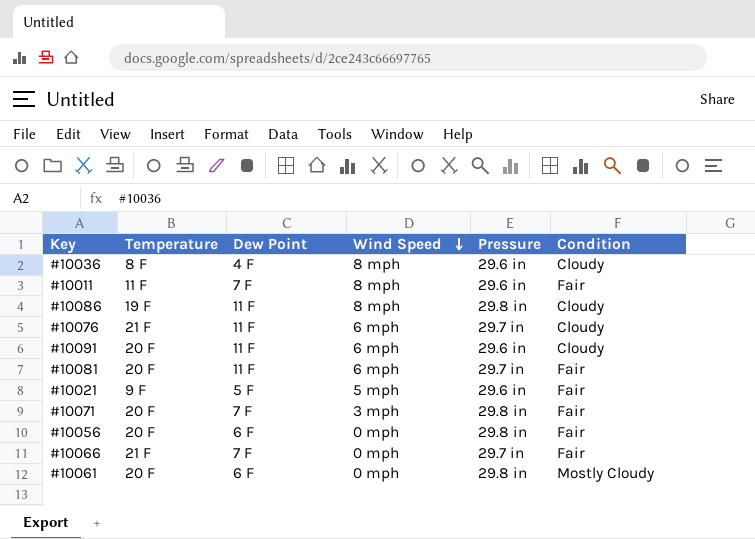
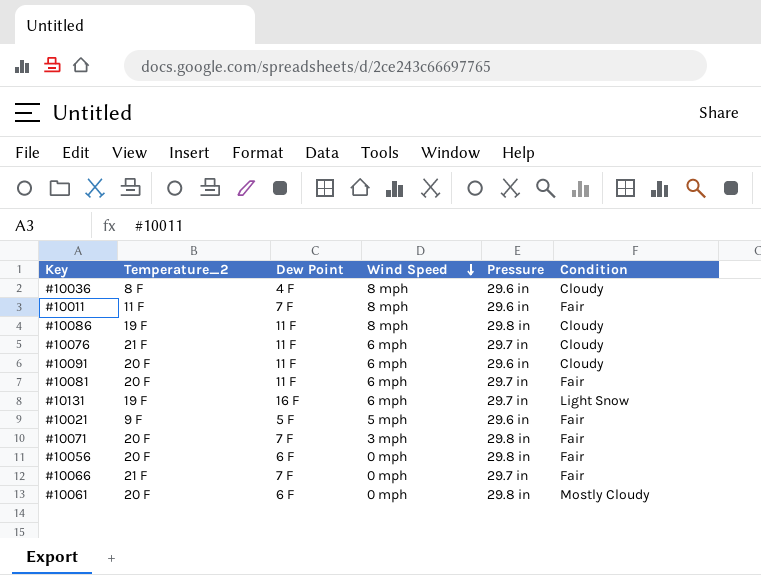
column name: Temperature -> Temperature_2
row #10131: none -> 19 F | 16 F | 6 mph | 29.7 in | Light Snow

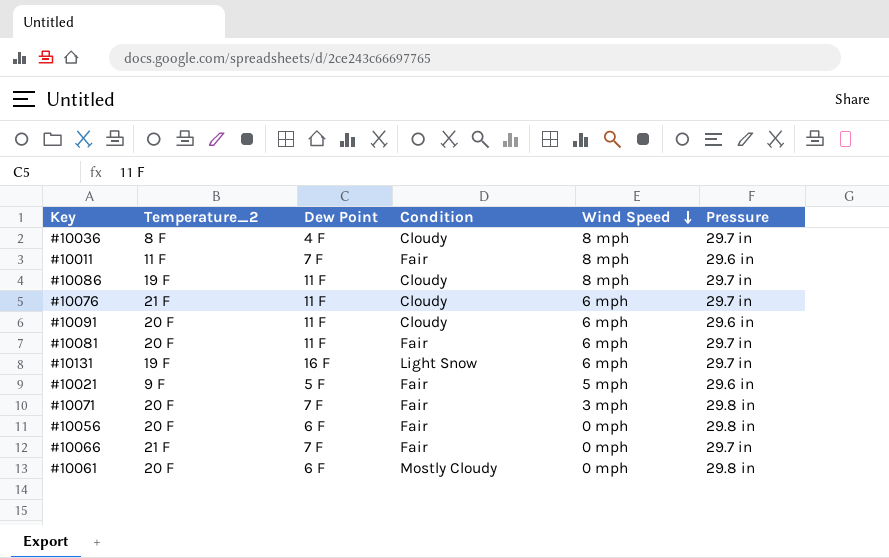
column Condition | position: 6 -> 4
#10036 | Pressure: 29.6 in -> 29.7 in
#10086 | Pressure: 29.8 in -> 29.7 in

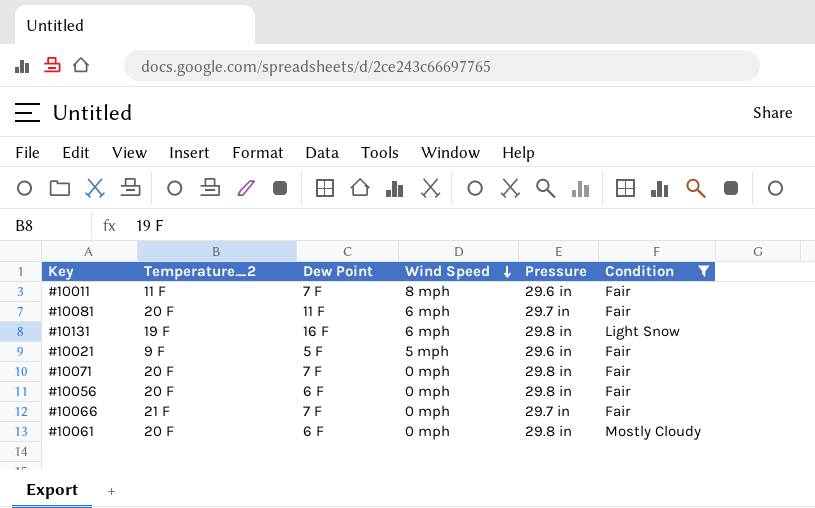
filter: none -> Condition != Cloudy
column Condition | position: 4 -> 6
#10131 | Pressure: 29.7 in -> 29.8 in
#10071 | Wind Speed: 3 mph -> 0 mph

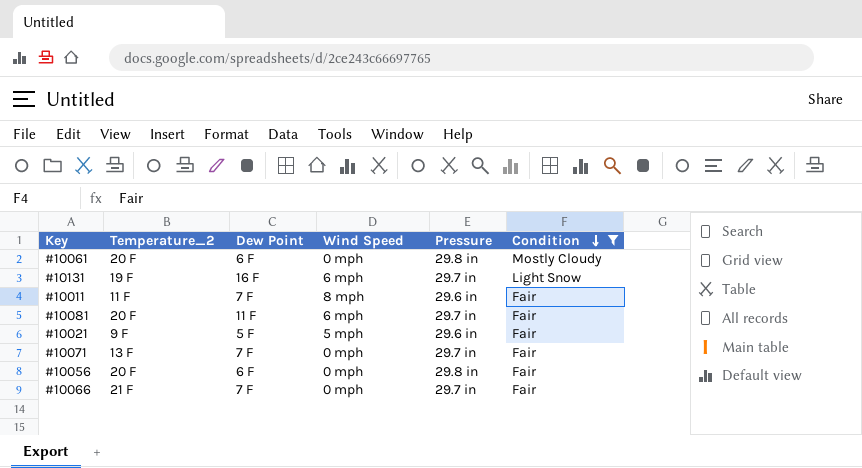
row order: Wind Speed descending -> Condition descending
#10131 | Pressure: 29.8 in -> 29.7 in
#10071 | Temperature_2: 20 F -> 13 F
#10071 | Pressure: 29.8 in -> 29.7 in

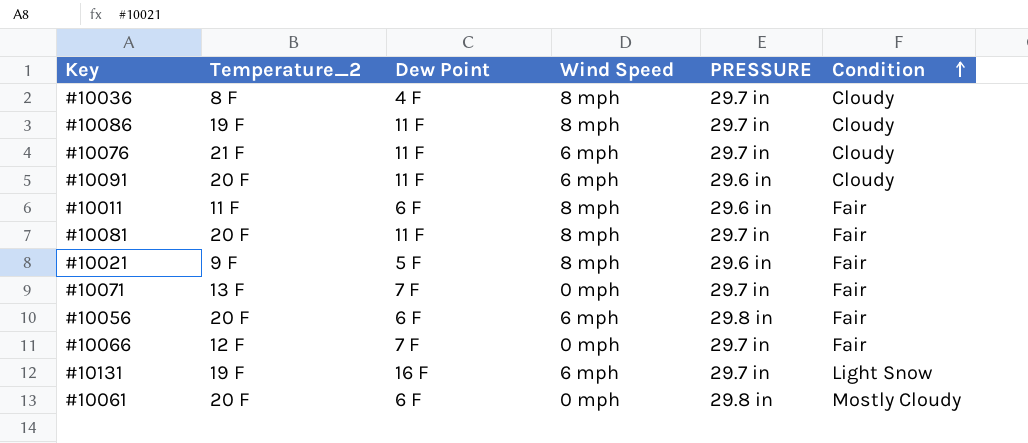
filter: Condition != Cloudy -> none
row order: Condition descending -> Condition ascending
column name: Pressure -> PRESSURE
#10011 | Dew Point: 7 F -> 6 F
#10081 | Wind Speed: 6 mph -> 8 mph
#10021 | Wind Speed: 5 mph -> 8 mph
#10056 | Wind Speed: 0 mph -> 6 mph
#10066 | Temperature_2: 21 F -> 12 F

